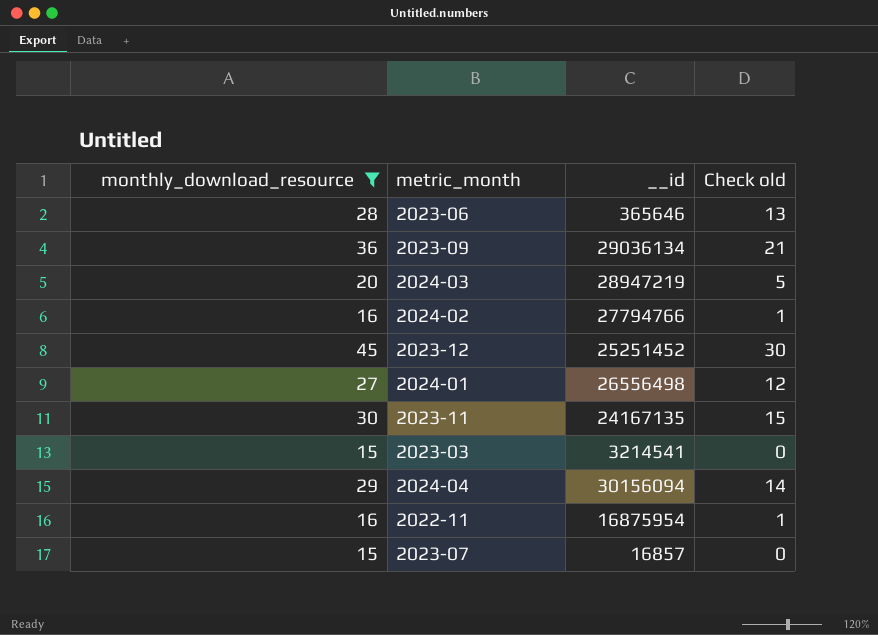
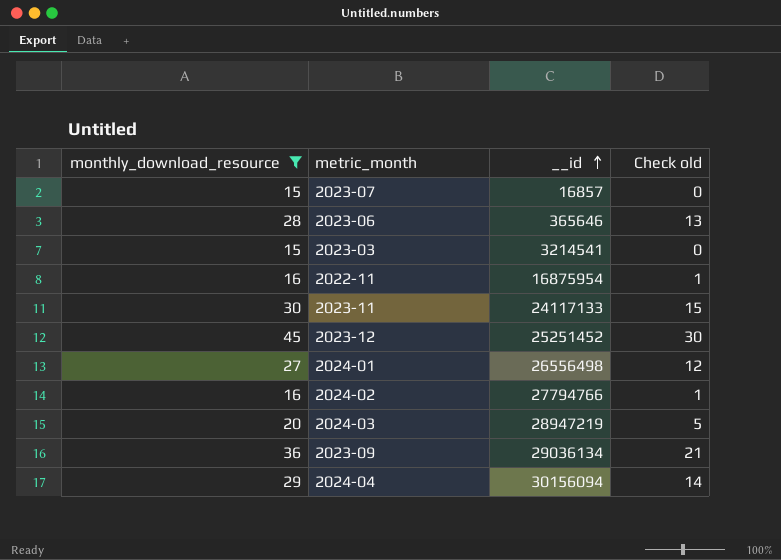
row order: none -> __id ascending
2023-11 | __id: 24167135 -> 24117133

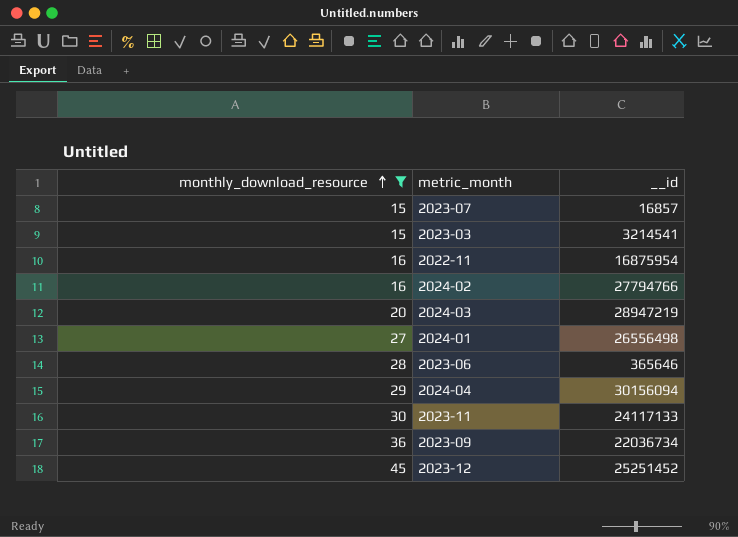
row order: __id ascending -> monthly_download_resource ascending
column Check old | formula: [monthly_download_resource] - 15 -> none
2023-09 | __id: 29036134 -> 22036734

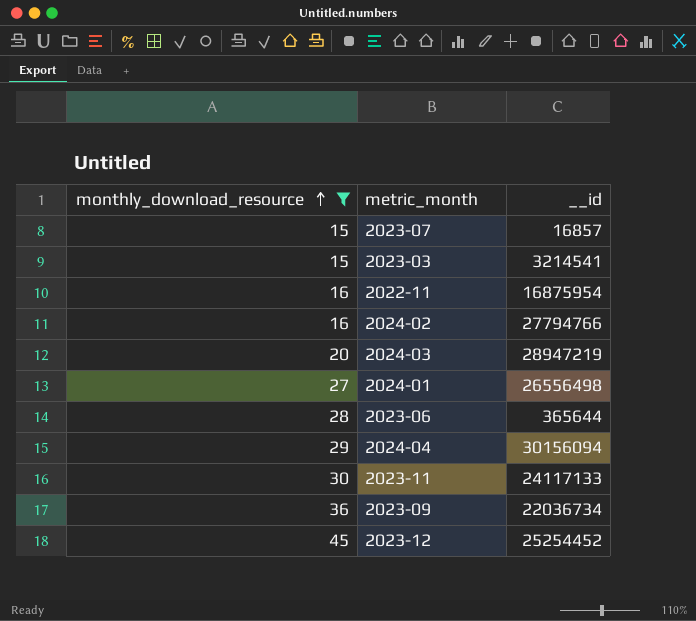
2023-06 | __id: 365646 -> 365644
2023-12 | __id: 25251452 -> 25254452

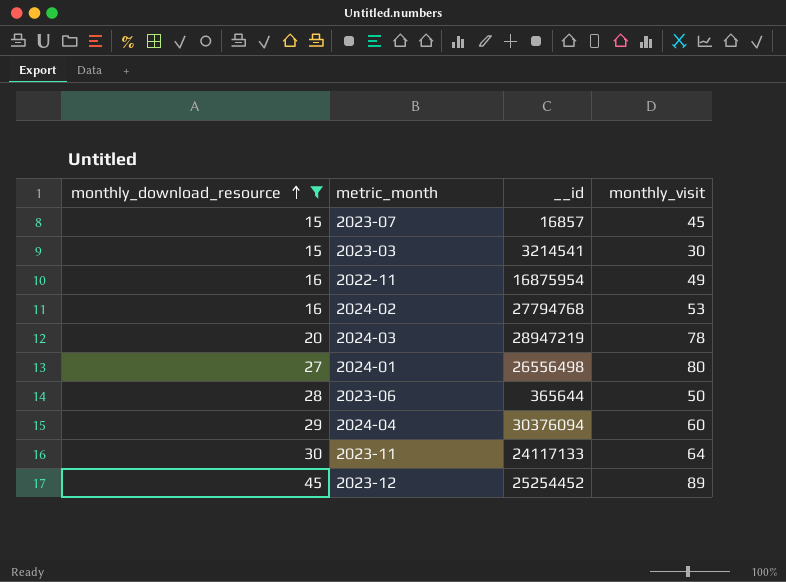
column monthly_visit | position: none -> 4
row 2023-09: 36 | 22036734 -> none
2024-02 | __id: 27794766 -> 27794768
2024-04 | __id: 30156094 -> 30376094

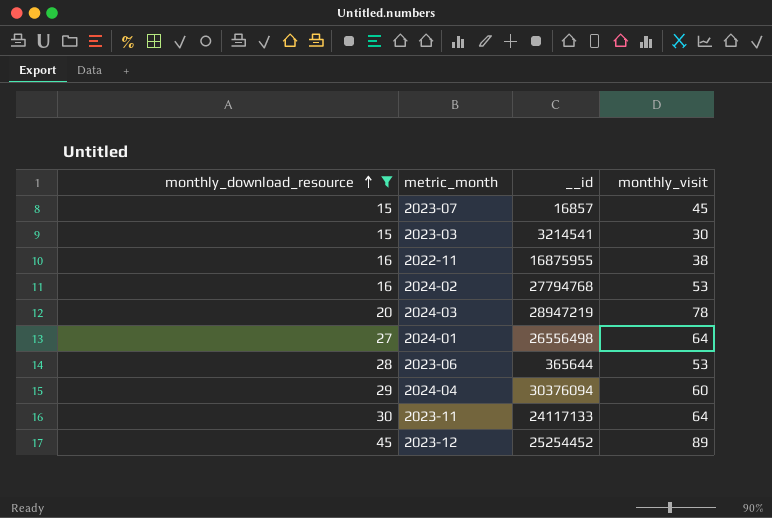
2022-11 | __id: 16875954 -> 16875955
2022-11 | monthly_visit: 49 -> 38
2024-01 | monthly_visit: 80 -> 64
2023-06 | monthly_visit: 50 -> 53

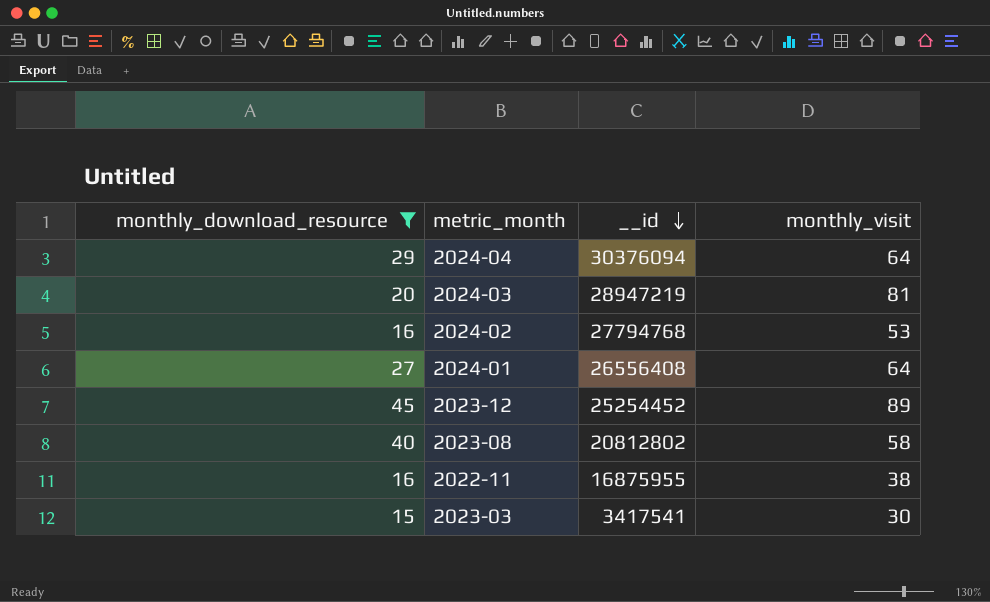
row order: monthly_download_resource ascending -> __id descending
row 2023-07: 15 | 16857 | 45 -> none
row 2023-06: 28 | 365644 | 53 -> none
row 2023-11: 30 | 24117133 | 64 -> none
2024-04 | monthly_visit: 60 -> 64
2024-03 | monthly_visit: 78 -> 81
2024-01 | __id: 26556498 -> 26556408
row 2023-08: none -> 40 | 20812802 | 58
2023-03 | __id: 3214541 -> 3417541

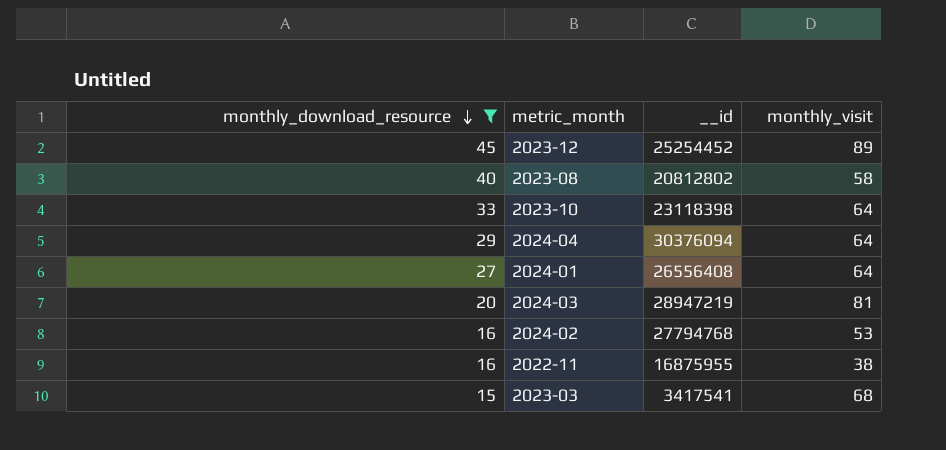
row order: __id descending -> monthly_download_resource descending
row 2023-10: none -> 33 | 23118398 | 64
2023-03 | monthly_visit: 30 -> 68

